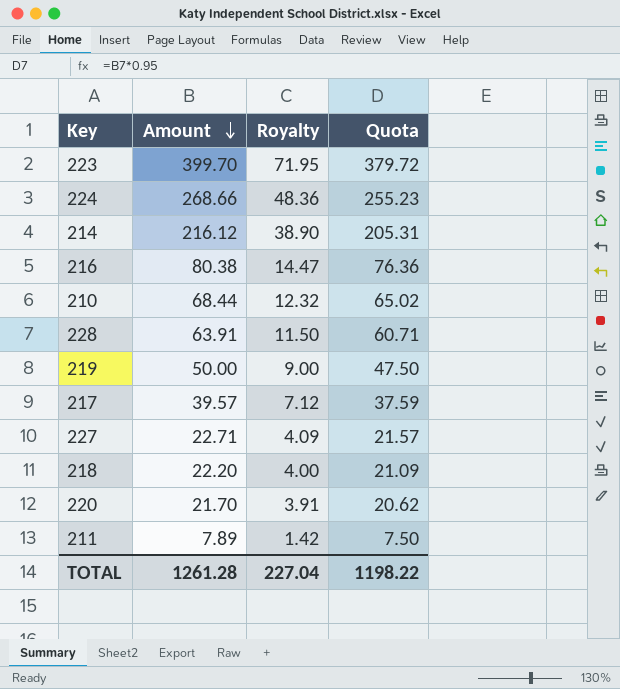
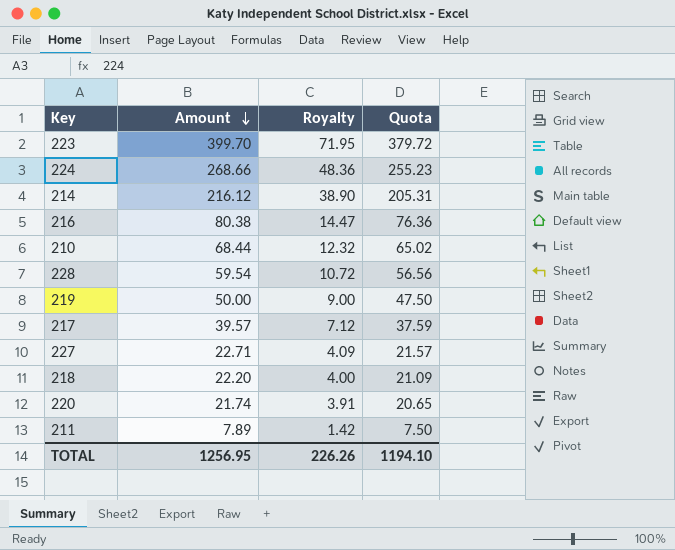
228 | Amount: 63.91 -> 59.54
228 | Royalty: 11.50 -> 10.72
228 | Quota: 60.71 -> 56.56
220 | Amount: 21.70 -> 21.74
220 | Quota: 20.62 -> 20.65
TOTAL | Amount: 1261.28 -> 1256.95
TOTAL | Royalty: 227.04 -> 226.26
TOTAL | Quota: 1198.22 -> 1194.10

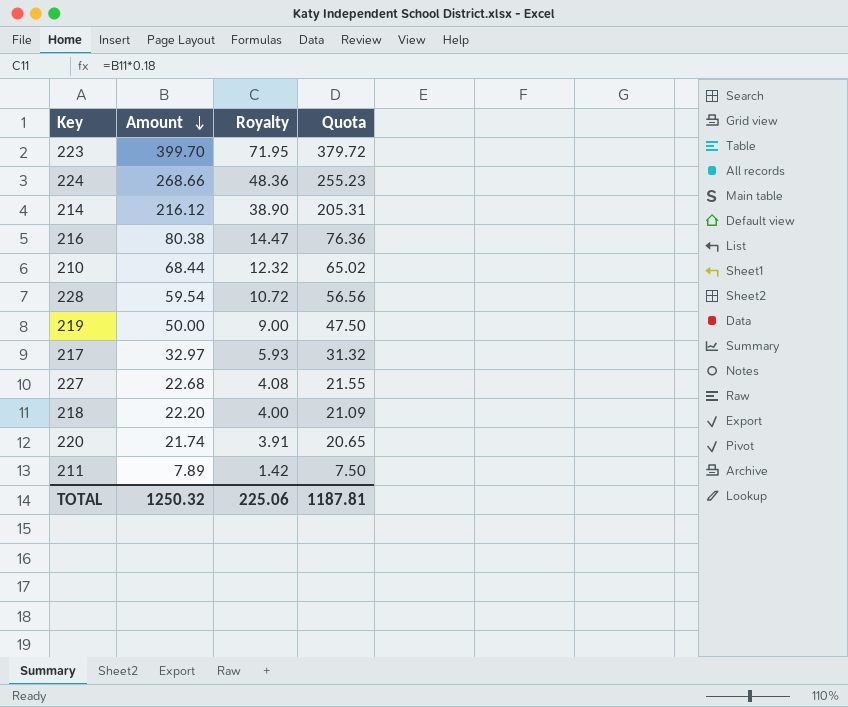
217 | Amount: 39.57 -> 32.97
217 | Royalty: 7.12 -> 5.93
217 | Quota: 37.59 -> 31.32
227 | Amount: 22.71 -> 22.68
227 | Royalty: 4.09 -> 4.08
227 | Quota: 21.57 -> 21.55
TOTAL | Amount: 1256.95 -> 1250.32
TOTAL | Royalty: 226.26 -> 225.06
TOTAL | Quota: 1194.10 -> 1187.81

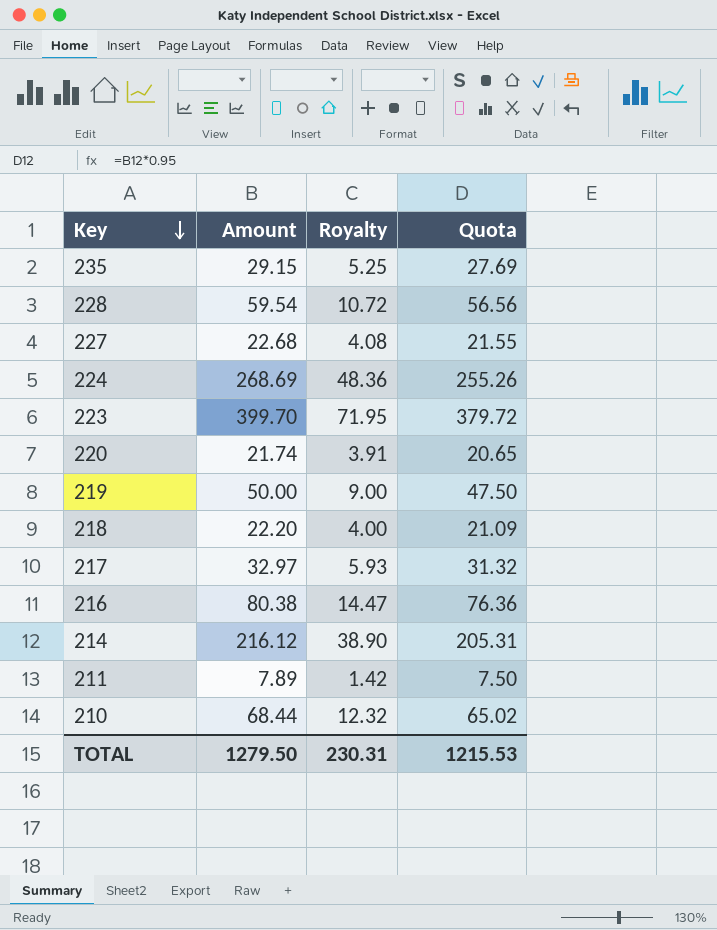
row order: Amount descending -> Key descending
row 235: none -> 29.15 | 5.25 | 27.69
224 | Amount: 268.66 -> 268.69
224 | Quota: 255.23 -> 255.26
TOTAL | Amount: 1250.32 -> 1279.50
TOTAL | Royalty: 225.06 -> 230.31
TOTAL | Quota: 1187.81 -> 1215.53

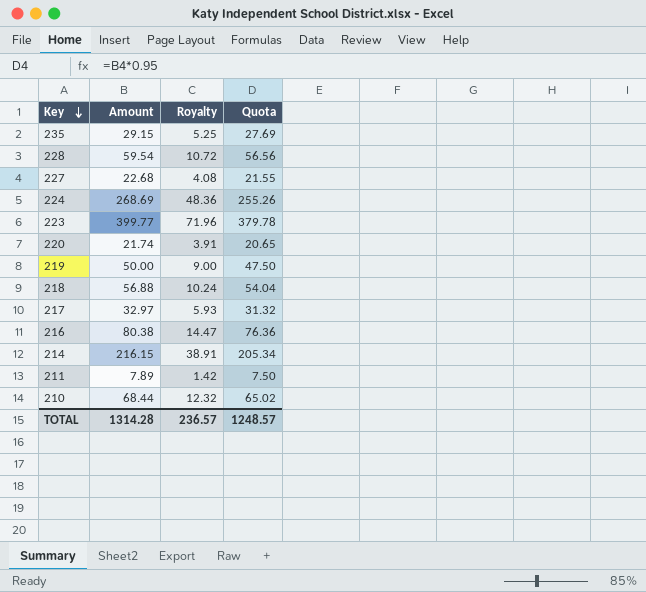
223 | Amount: 399.70 -> 399.77
223 | Royalty: 71.95 -> 71.96
223 | Quota: 379.72 -> 379.78
218 | Amount: 22.20 -> 56.88
218 | Royalty: 4.00 -> 10.24
218 | Quota: 21.09 -> 54.04
214 | Amount: 216.12 -> 216.15
214 | Royalty: 38.90 -> 38.91
214 | Quota: 205.31 -> 205.34
TOTAL | Amount: 1279.50 -> 1314.28
TOTAL | Royalty: 230.31 -> 236.57
TOTAL | Quota: 1215.53 -> 1248.57

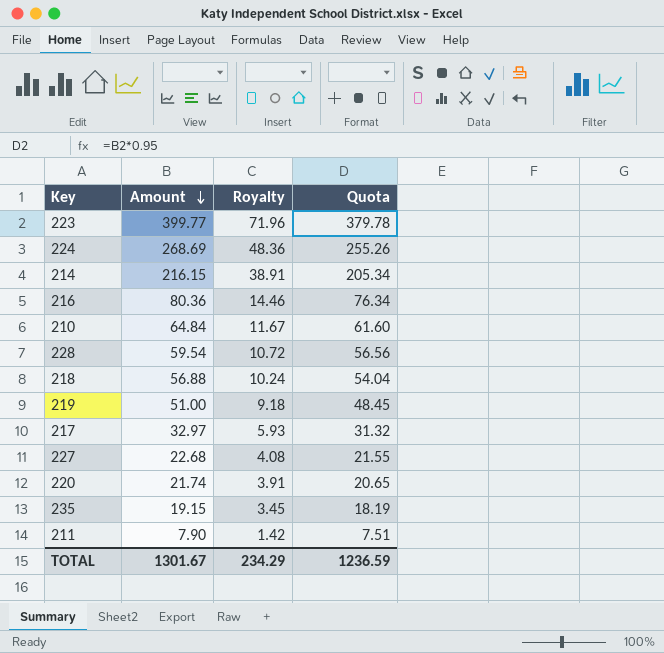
row order: Key descending -> Amount descending
216 | Amount: 80.38 -> 80.36
216 | Royalty: 14.47 -> 14.46
216 | Quota: 76.36 -> 76.34
210 | Amount: 68.44 -> 64.84
210 | Royalty: 12.32 -> 11.67
210 | Quota: 65.02 -> 61.60
219 | Amount: 50.00 -> 51.00
219 | Royalty: 9.00 -> 9.18
219 | Quota: 47.50 -> 48.45
235 | Amount: 29.15 -> 19.15
235 | Royalty: 5.25 -> 3.45
235 | Quota: 27.69 -> 18.19
211 | Amount: 7.89 -> 7.90
211 | Quota: 7.50 -> 7.51
TOTAL | Amount: 1314.28 -> 1301.67
TOTAL | Royalty: 236.57 -> 234.29
TOTAL | Quota: 1248.57 -> 1236.59

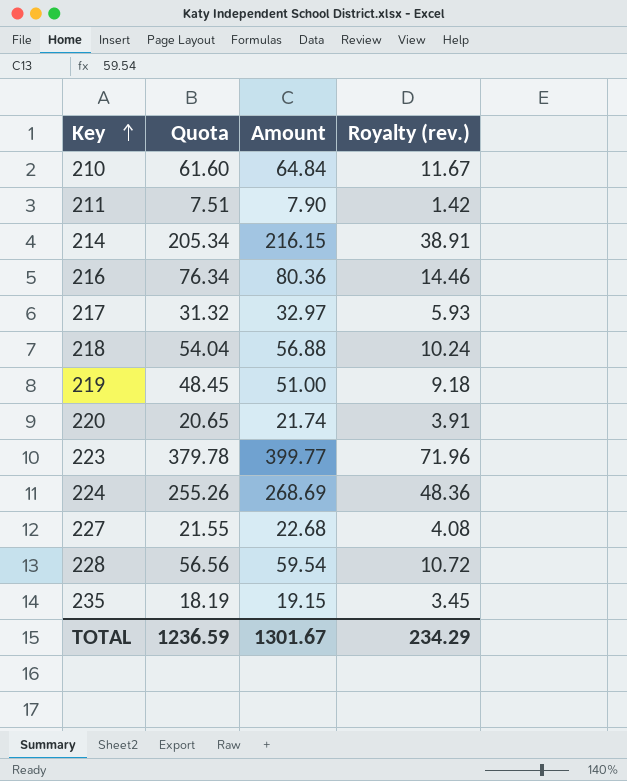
row order: Amount descending -> Key ascending
column Quota | position: 4 -> 2
column name: Royalty -> Royalty (rev.)

